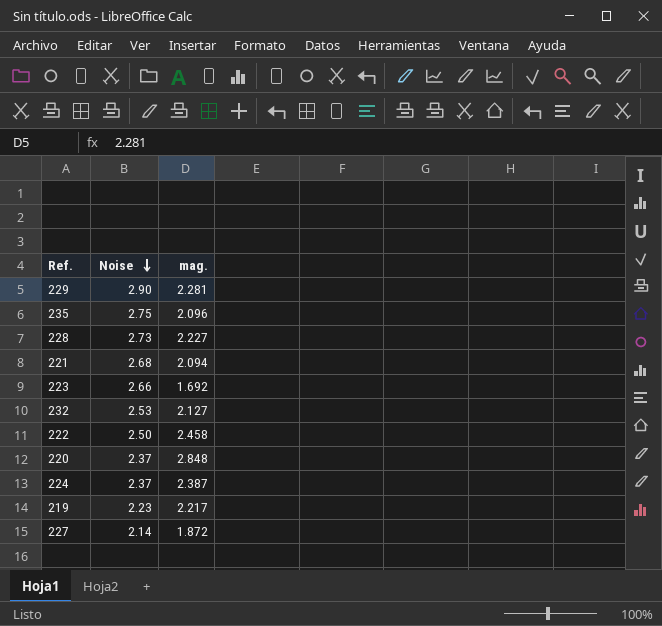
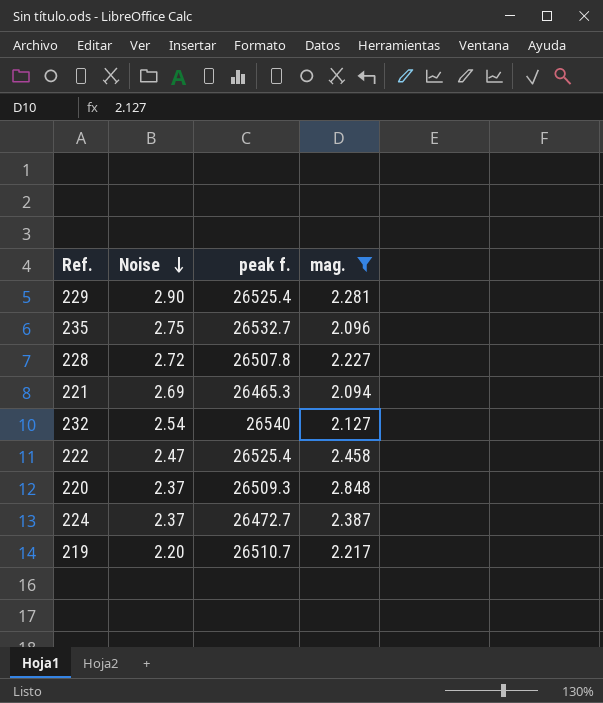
filter: none -> mag. >= 2.094
column peak f. | position: none -> 3
228 | Noise: 2.73 -> 2.72
221 | Noise: 2.68 -> 2.69
232 | Noise: 2.53 -> 2.54
222 | Noise: 2.50 -> 2.47
219 | Noise: 2.23 -> 2.20

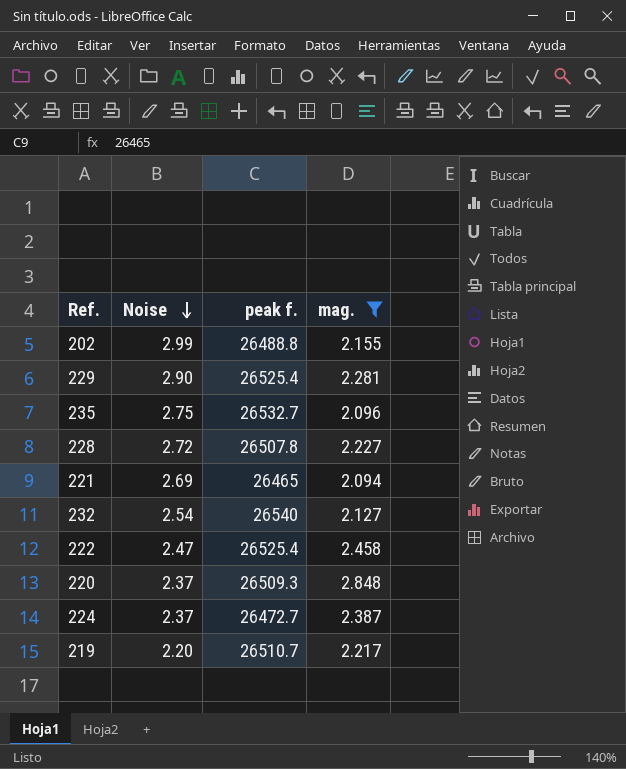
row 202: none -> 2.99 | 26488.8 | 2.155
221 | peak f.: 26465.3 -> 26465

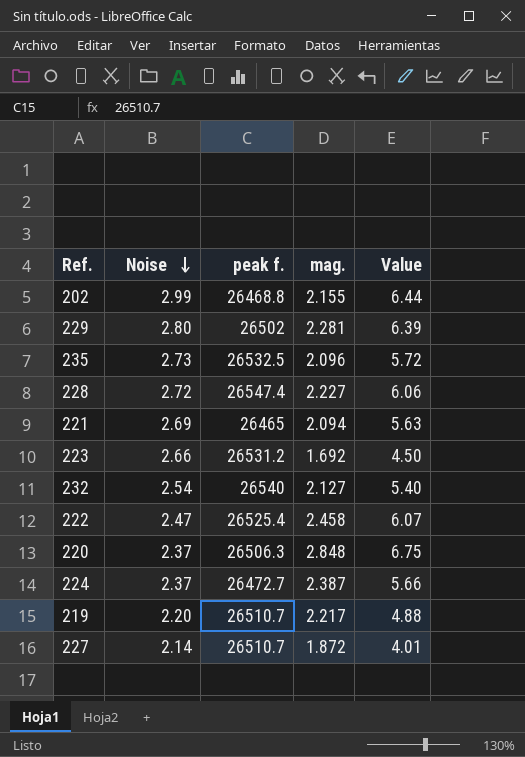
filter: mag. >= 2.094 -> none
column Value | formula: none -> [Noise] * [mag.]
202 | peak f.: 26488.8 -> 26468.8
229 | Noise: 2.90 -> 2.80
229 | peak f.: 26525.4 -> 26502
235 | Noise: 2.75 -> 2.73
235 | peak f.: 26532.7 -> 26532.5
228 | peak f.: 26507.8 -> 26547.4
220 | peak f.: 26509.3 -> 26506.3

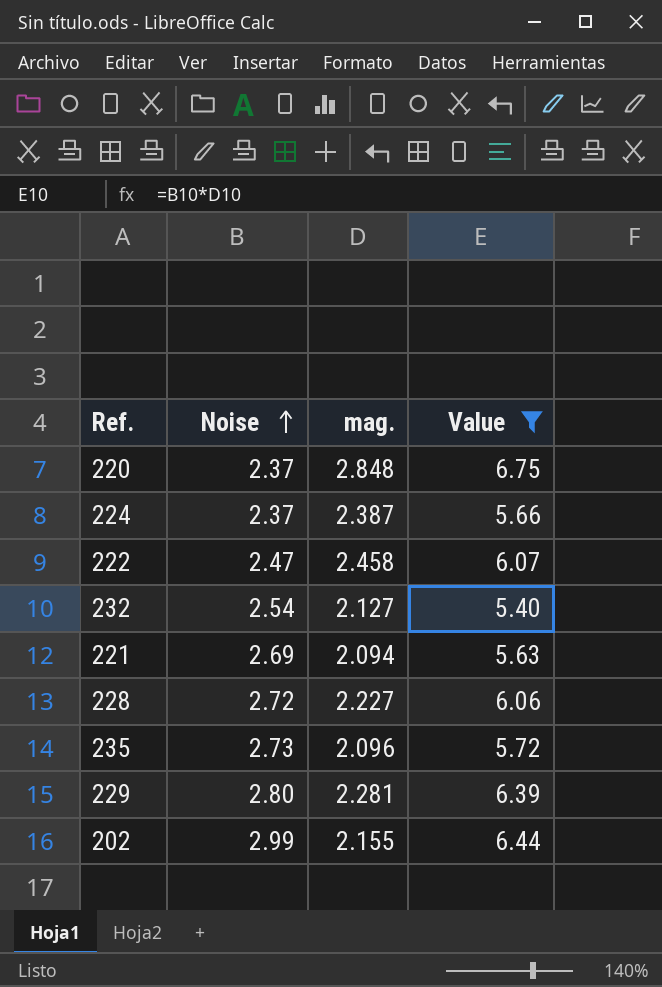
filter: none -> Value >= 5.40
row order: Noise descending -> Noise ascending
column peak f. | position: 3 -> none

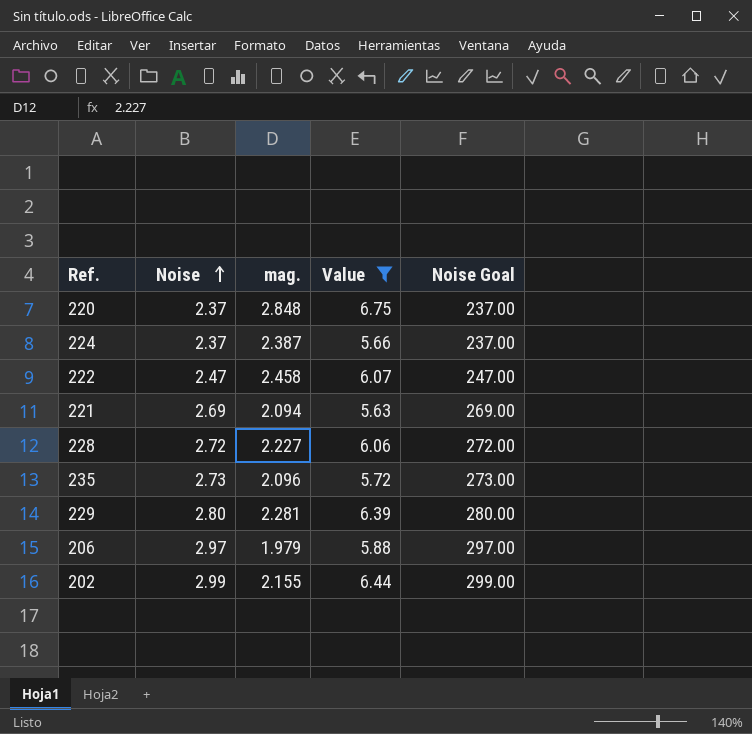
column Noise Goal | formula: none -> [Noise] * 100
row 232: 2.54 | 2.127 | 5.40 -> none
row 206: none -> 2.97 | 1.979 | 5.88 | 297.00

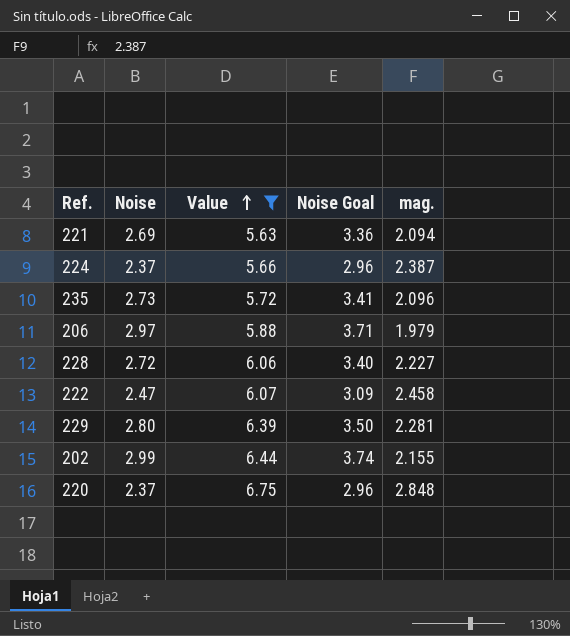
row order: Noise ascending -> Value ascending
column Noise Goal | formula: [Noise] * 100 -> [Noise] * 1.25
column mag. | position: 3 -> 5

